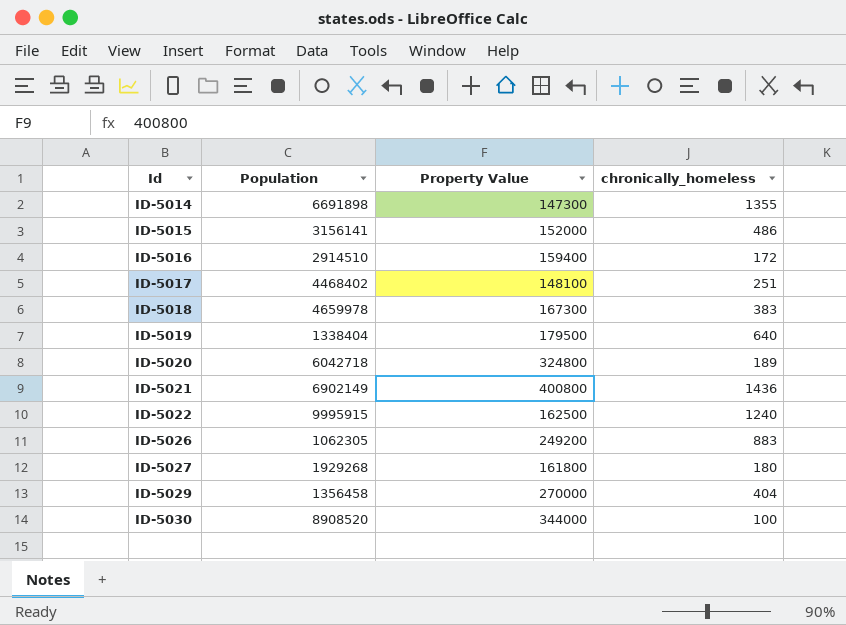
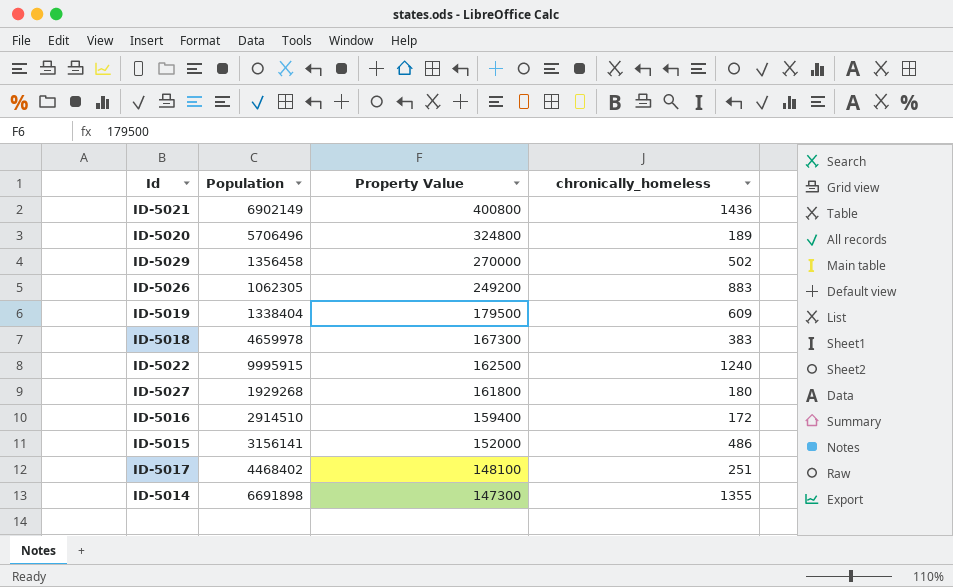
row order: Id ascending -> Property Value descending
row ID-5030: 8908520 | 344000 | 100 -> none
ID-5020 | Population: 6042718 -> 5706496
ID-5029 | chronically_homeless: 404 -> 502
ID-5019 | chronically_homeless: 640 -> 609

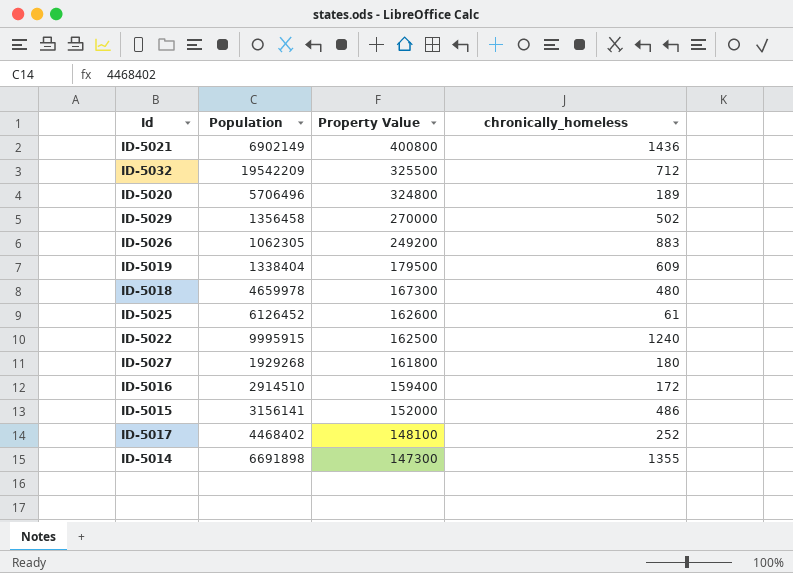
row ID-5032: none -> 19542209 | 325500 | 712
ID-5018 | chronically_homeless: 383 -> 480
row ID-5025: none -> 6126452 | 162600 | 61
ID-5017 | chronically_homeless: 251 -> 252

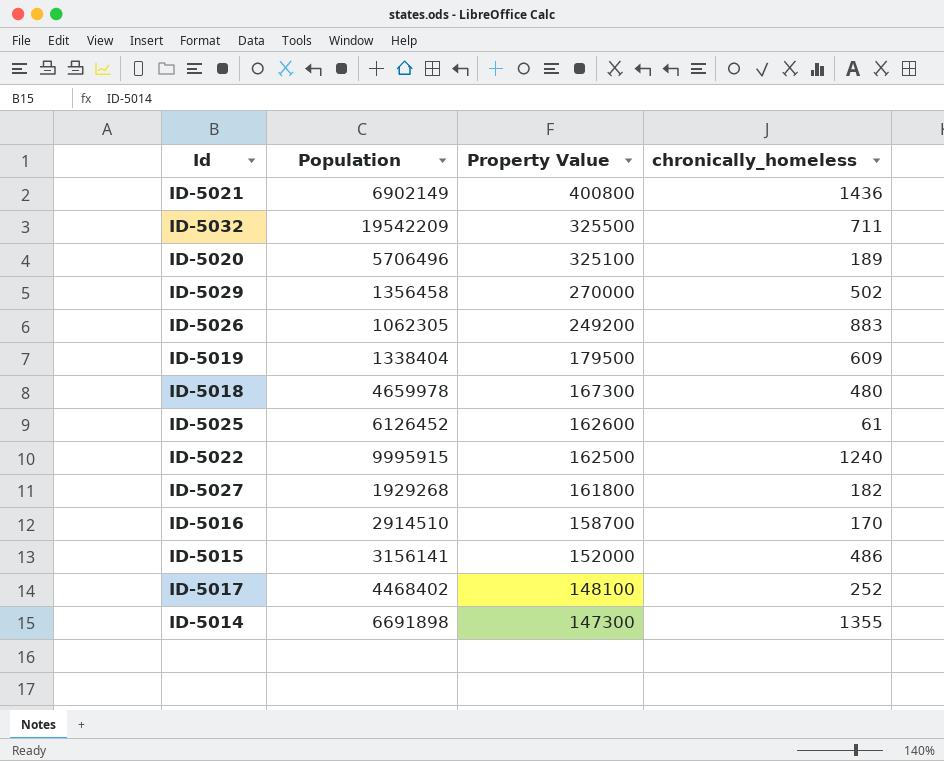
ID-5032 | chronically_homeless: 712 -> 711
ID-5020 | Property Value: 324800 -> 325100
ID-5027 | chronically_homeless: 180 -> 182
ID-5016 | Property Value: 159400 -> 158700
ID-5016 | chronically_homeless: 172 -> 170

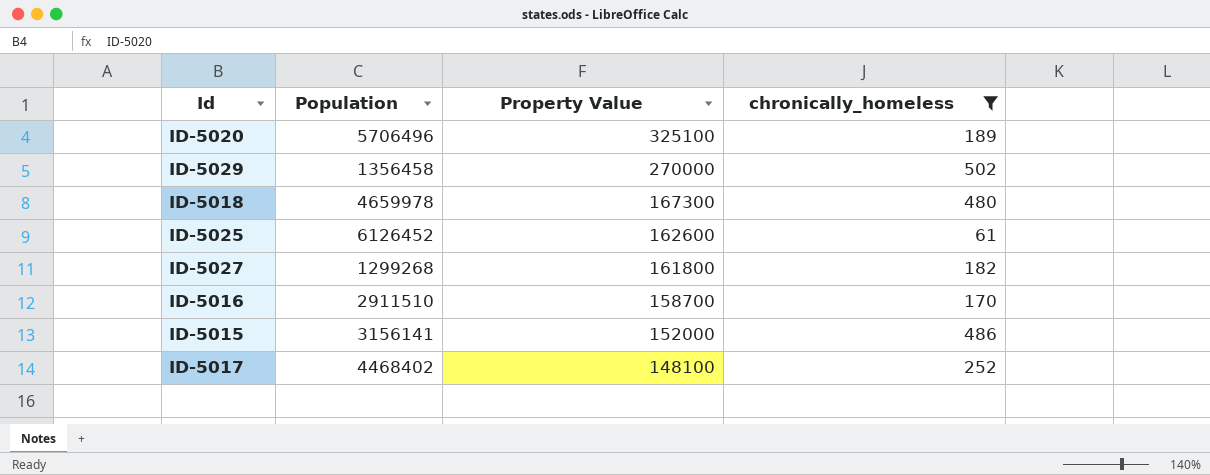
filter: none -> chronically_homeless <= 502
ID-5027 | Population: 1929268 -> 1299268
ID-5016 | Population: 2914510 -> 2911510

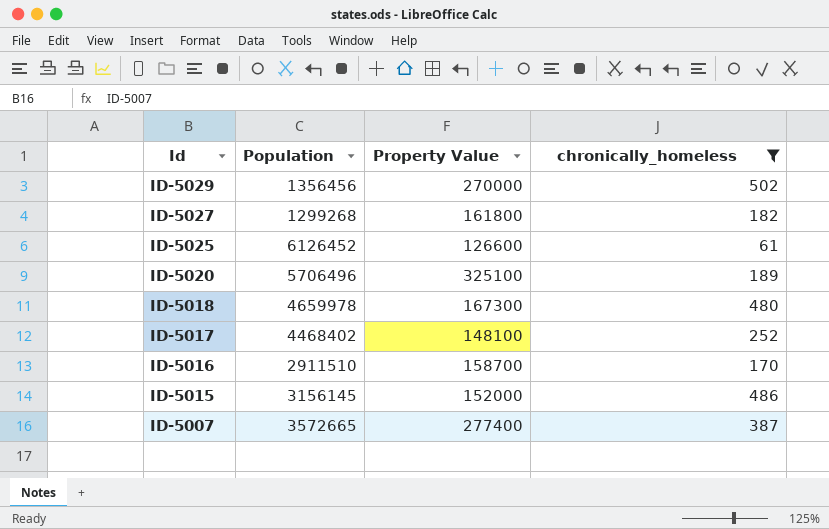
row order: Property Value descending -> Id descending
ID-5029 | Population: 1356458 -> 1356456
ID-5025 | Property Value: 162600 -> 126600
ID-5015 | Population: 3156141 -> 3156145
row ID-5007: none -> 3572665 | 277400 | 387

